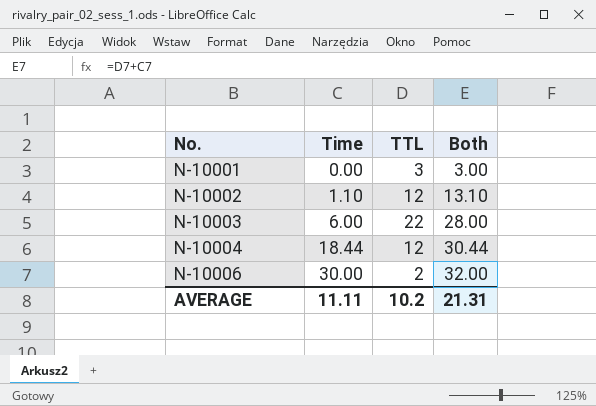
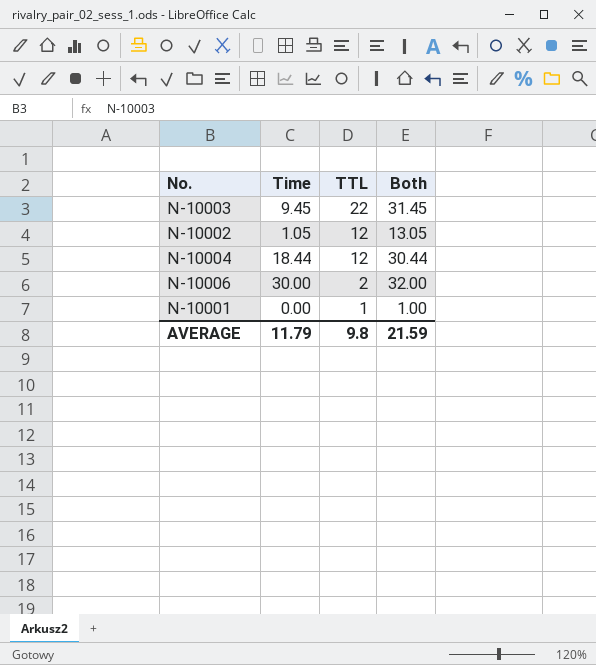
row order: No. ascending -> TTL descending
N-10003 | Time: 6.00 -> 9.45
N-10003 | Both: 28.00 -> 31.45
N-10002 | Time: 1.10 -> 1.05
N-10002 | Both: 13.10 -> 13.05
N-10001 | TTL: 3 -> 1
N-10001 | Both: 3.00 -> 1.00
AVERAGE | Time: 11.11 -> 11.79
AVERAGE | TTL: 10.2 -> 9.8
AVERAGE | Both: 21.31 -> 21.59

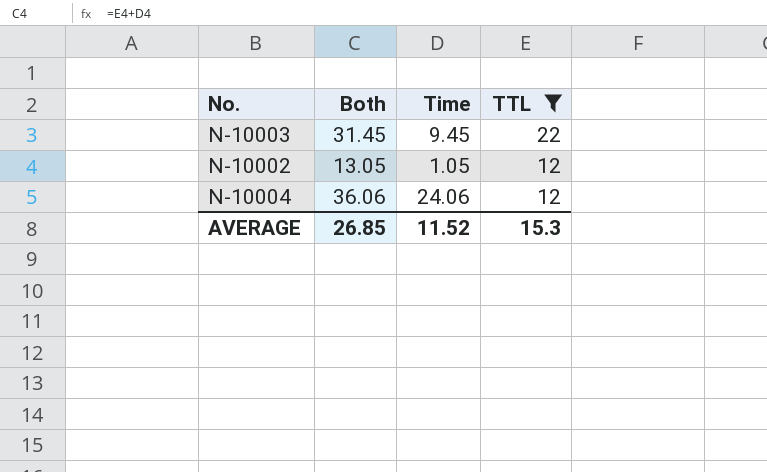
filter: none -> TTL >= 12
column Both | position: 4 -> 2
N-10004 | Both: 30.44 -> 36.06
N-10004 | Time: 18.44 -> 24.06
AVERAGE | Both: 21.59 -> 26.85
AVERAGE | Time: 11.79 -> 11.52
AVERAGE | TTL: 9.8 -> 15.3

